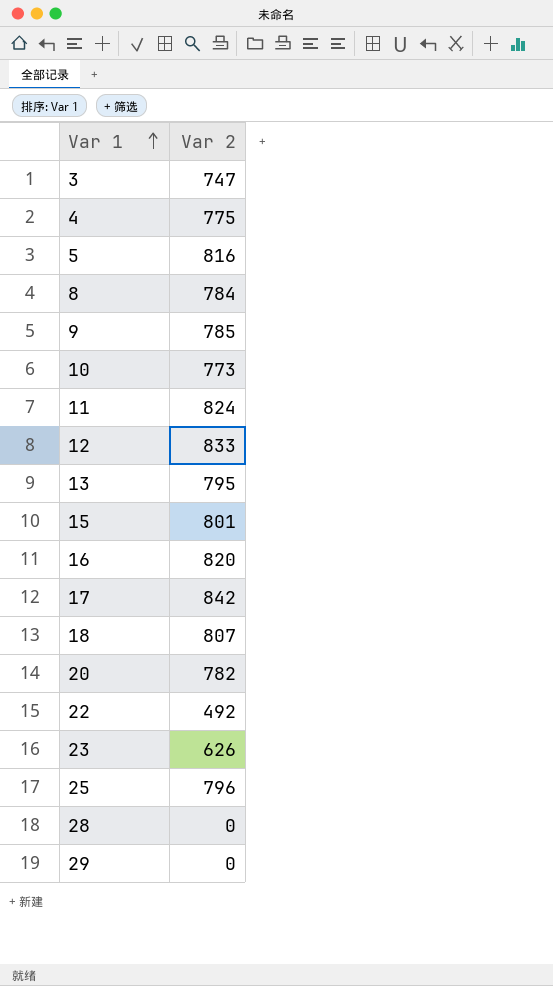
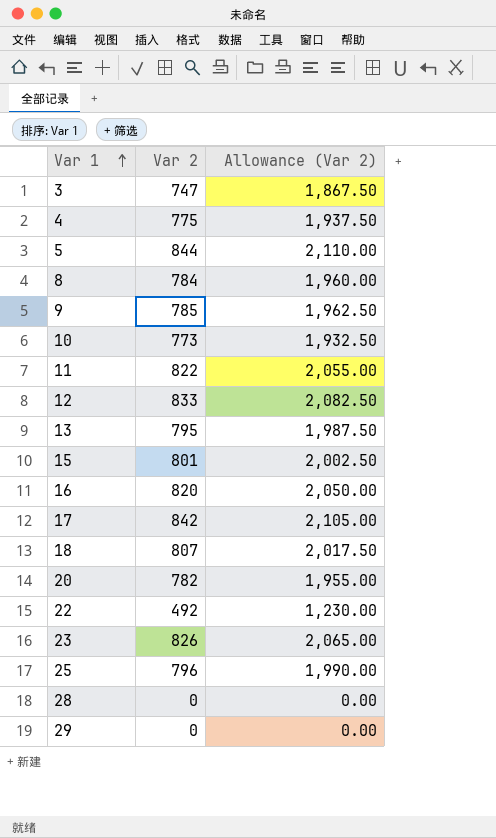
column Allowance (Var 2) | formula: none -> [Var 2] * 2.5
5 | Var 2: 816 -> 844
11 | Var 2: 824 -> 822
23 | Var 2: 626 -> 826

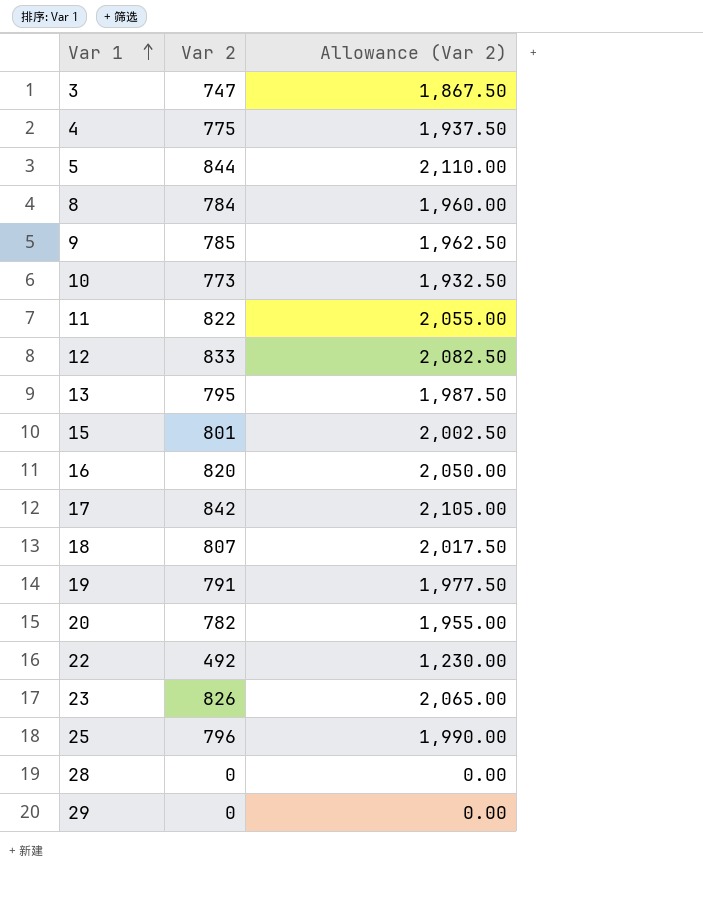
row 19: none -> 791 | 1,977.50

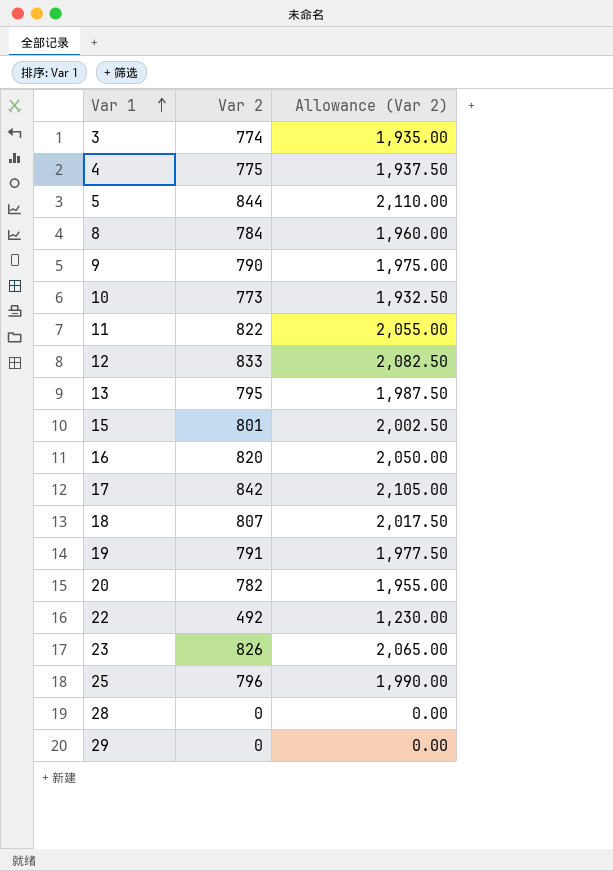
3 | Var 2: 747 -> 774
3 | Allowance (Var 2): 1,867.50 -> 1,935.00
9 | Var 2: 785 -> 790
9 | Allowance (Var 2): 1,962.50 -> 1,975.00

